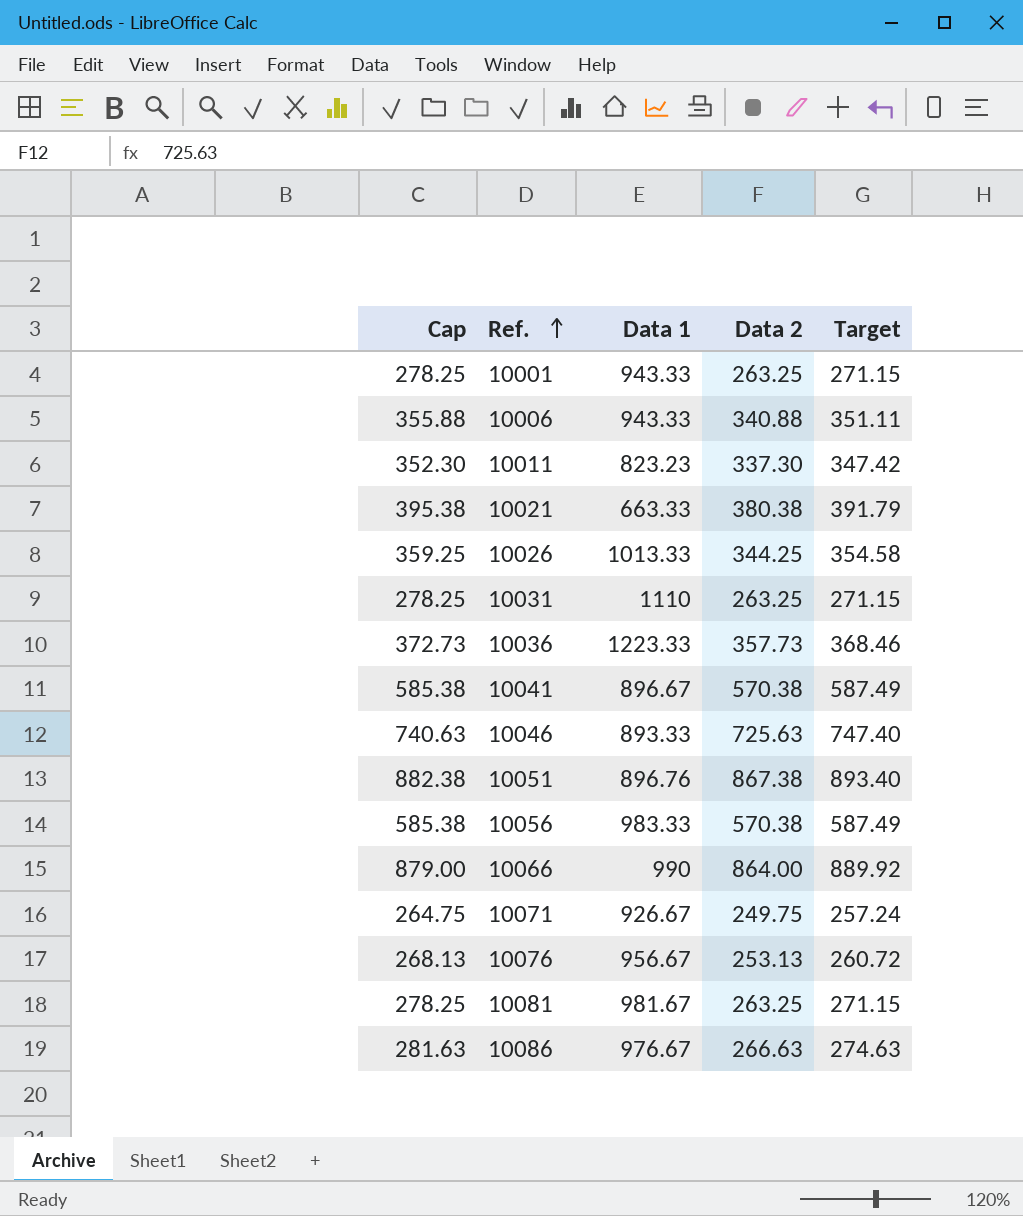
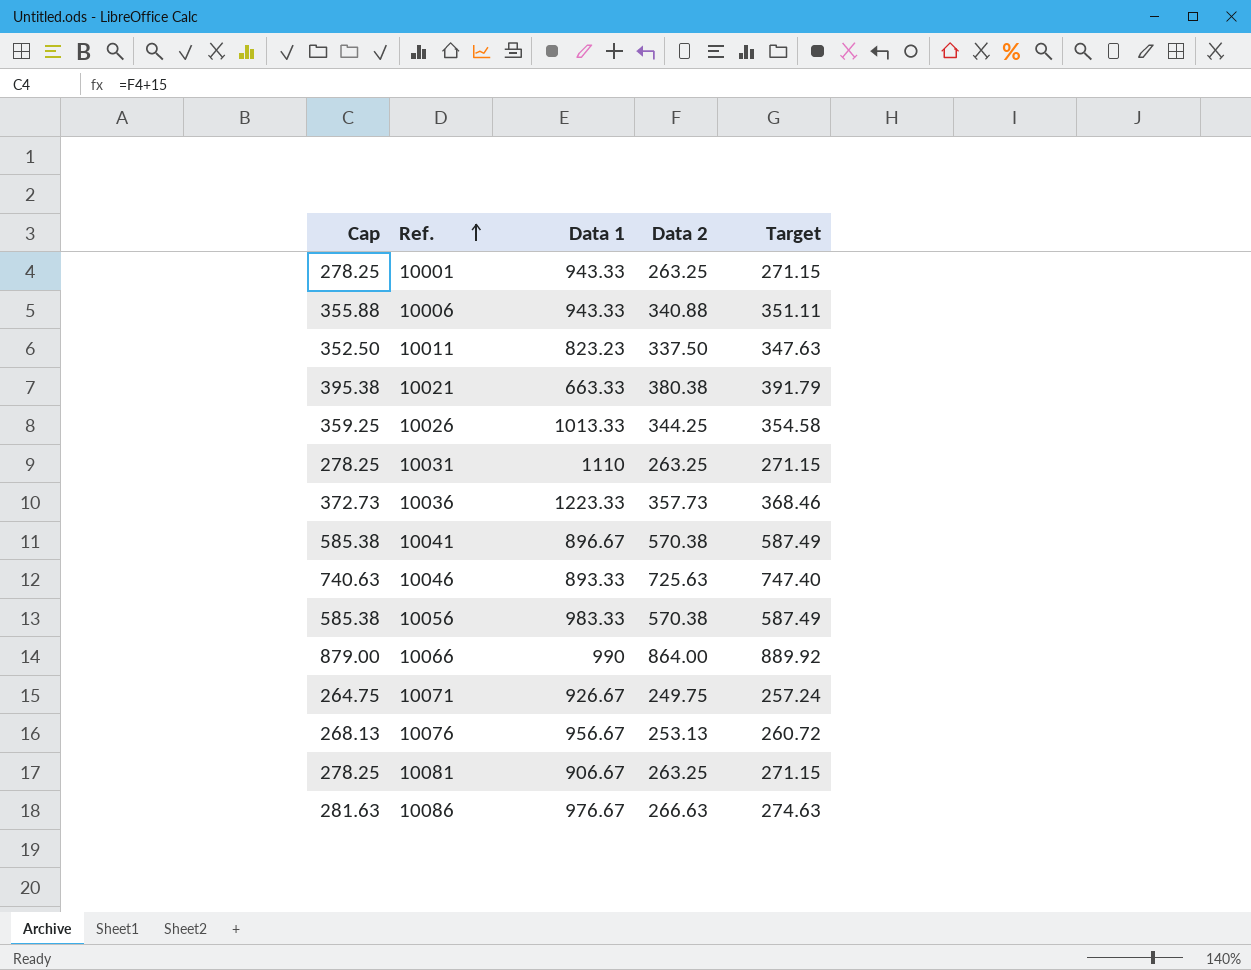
row 10051: 882.38 | 896.76 | 867.38 | 893.40 -> none
10011 | Cap: 352.30 -> 352.50
10011 | Data 2: 337.30 -> 337.50
10011 | Target: 347.42 -> 347.63
10081 | Data 1: 981.67 -> 906.67

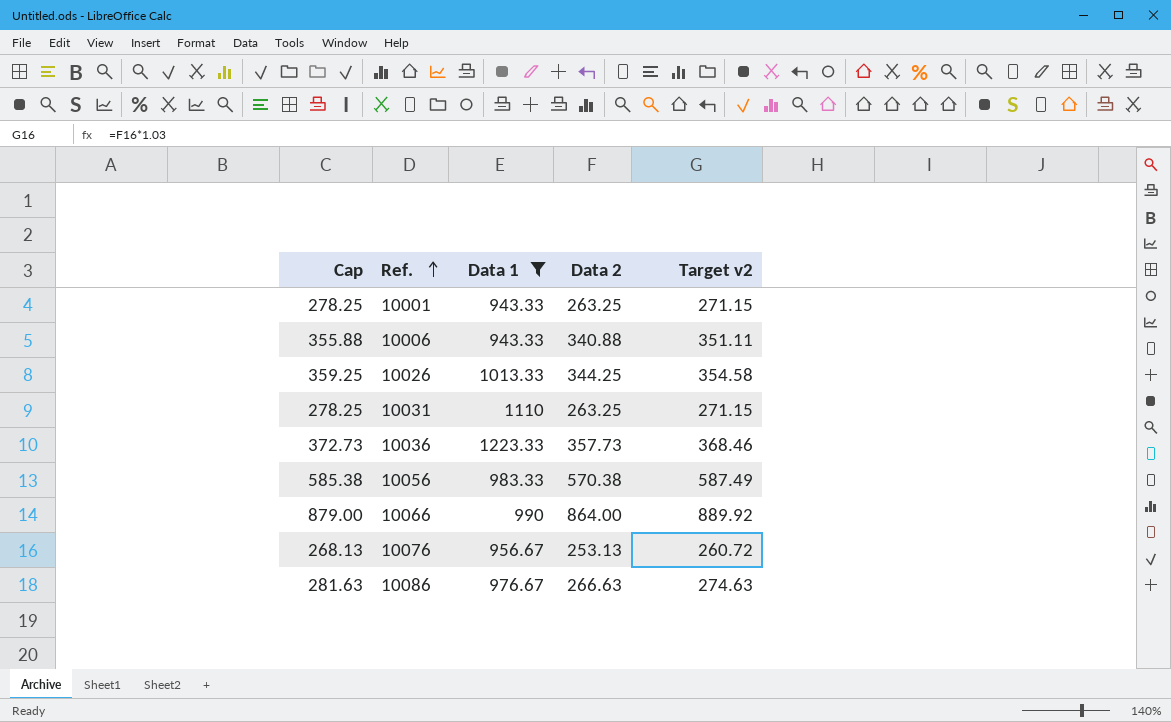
filter: none -> Data 1 >= 943.33
column name: Target -> Target v2

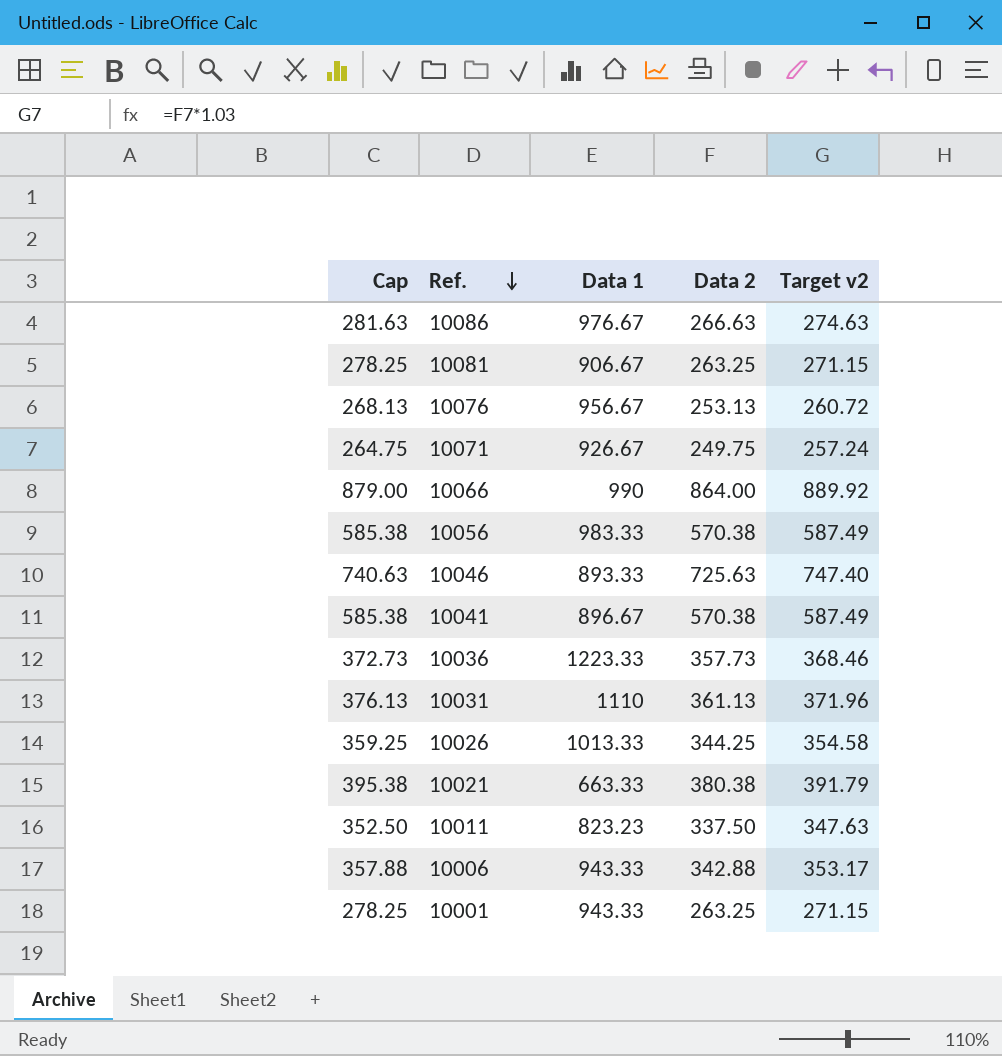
filter: Data 1 >= 943.33 -> none
row order: Ref. ascending -> Ref. descending
10031 | Cap: 278.25 -> 376.13
10031 | Data 2: 263.25 -> 361.13
10031 | Target v2: 271.15 -> 371.96
10006 | Cap: 355.88 -> 357.88
10006 | Data 2: 340.88 -> 342.88
10006 | Target v2: 351.11 -> 353.17

